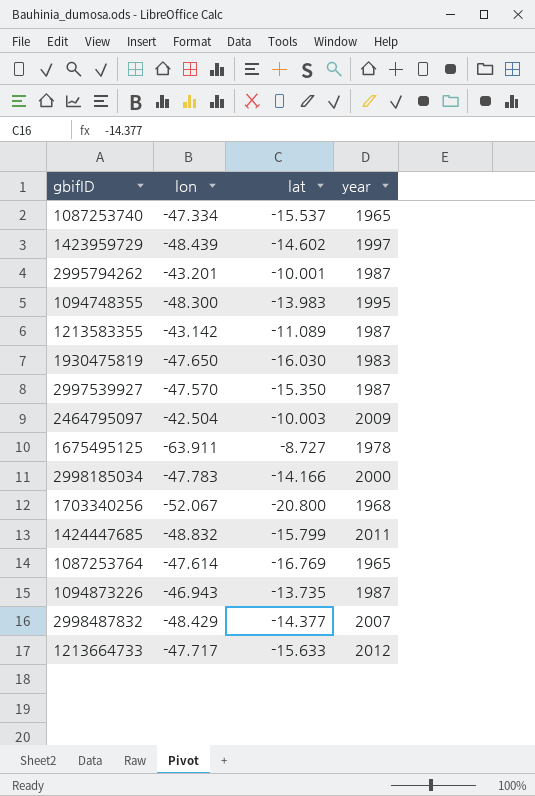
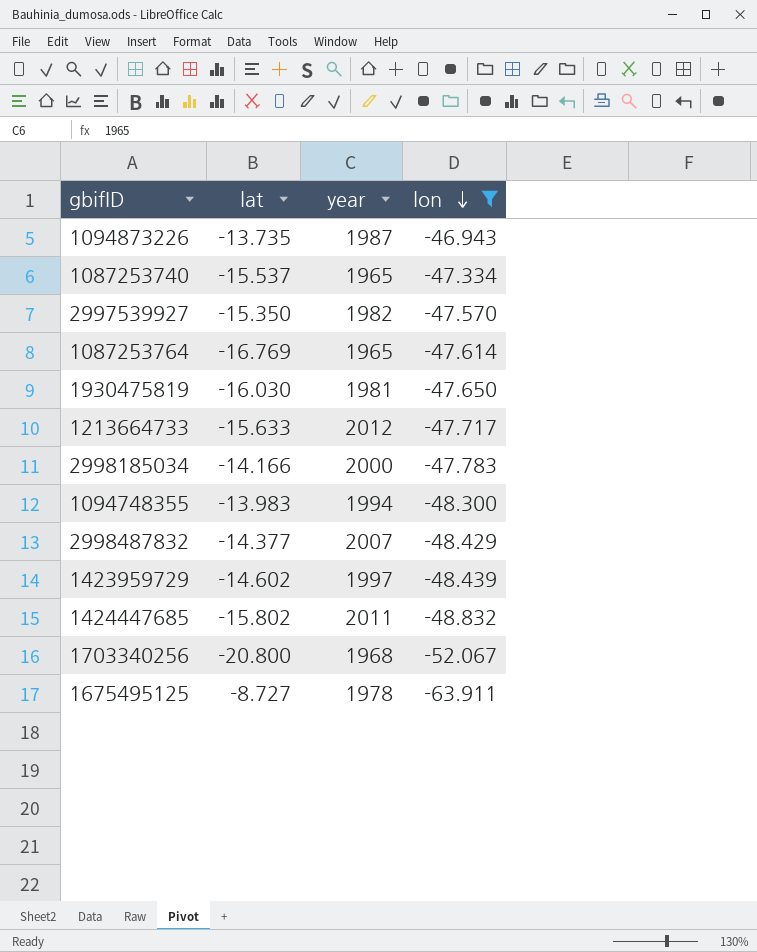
filter: none -> lon <= -46.943
row order: none -> lon descending
column lon | position: 2 -> 4
2997539927 | year: 1987 -> 1982
1930475819 | year: 1983 -> 1981
1094748355 | year: 1995 -> 1994
1424447685 | lat: -15.799 -> -15.802

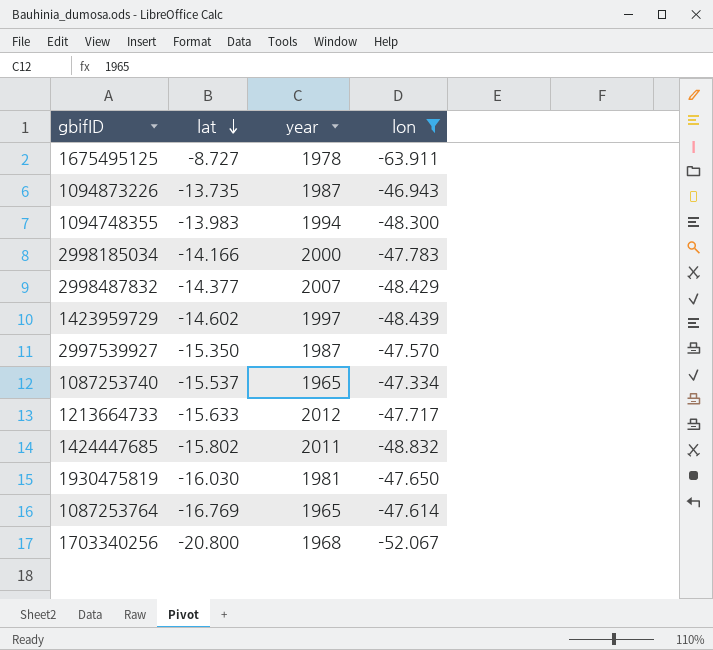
row order: lon descending -> lat descending
2997539927 | year: 1982 -> 1987

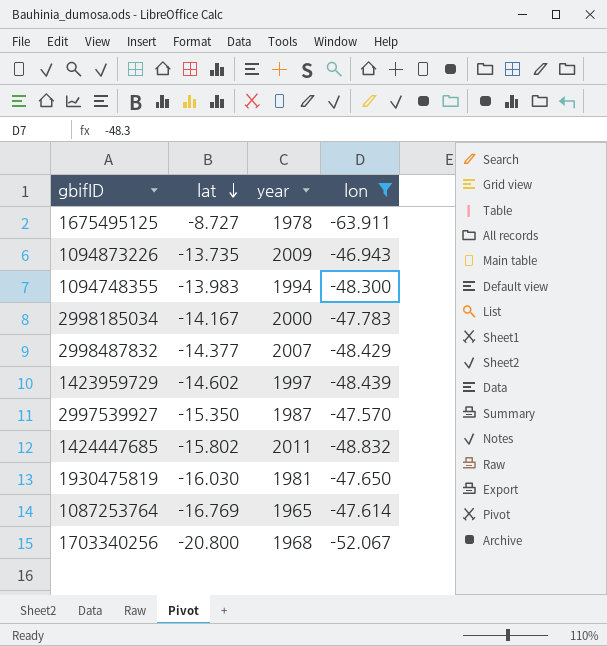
row 1087253740: -15.537 | 1965 | -47.334 -> none
row 1213664733: -15.633 | 2012 | -47.717 -> none
1094873226 | year: 1987 -> 2009
2998185034 | lat: -14.166 -> -14.167

